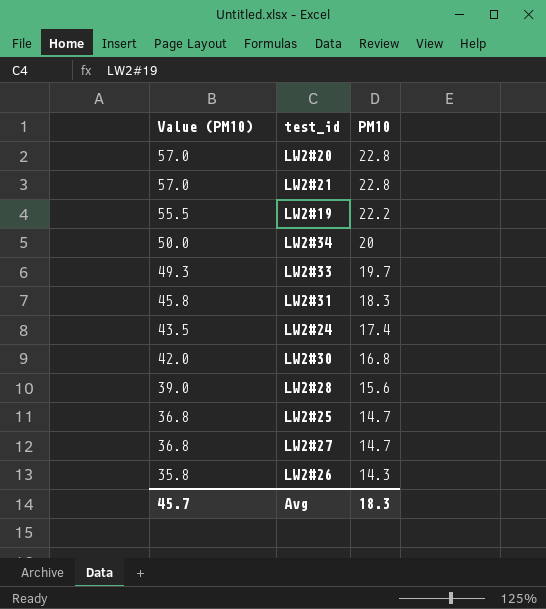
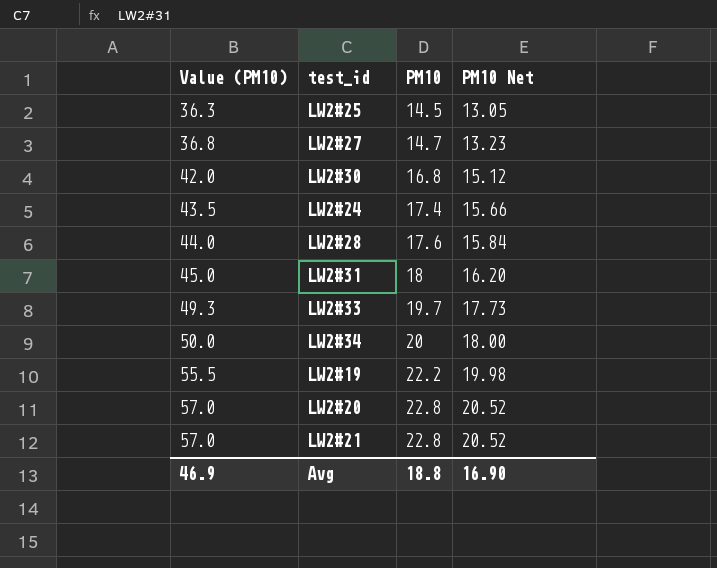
row order: Value (PM10) descending -> Value (PM10) ascending
column PM10 Net | formula: none -> [PM10] * 0.9
row LW2#26: 35.8 | 14.3 -> none
LW2#25 | Value (PM10): 36.8 -> 36.3
LW2#25 | PM10: 14.7 -> 14.5
LW2#28 | Value (PM10): 39.0 -> 44.0
LW2#28 | PM10: 15.6 -> 17.6
LW2#31 | Value (PM10): 45.8 -> 45.0
LW2#31 | PM10: 18.3 -> 18
Avg | Value (PM10): 45.7 -> 46.9
Avg | PM10: 18.3 -> 18.8

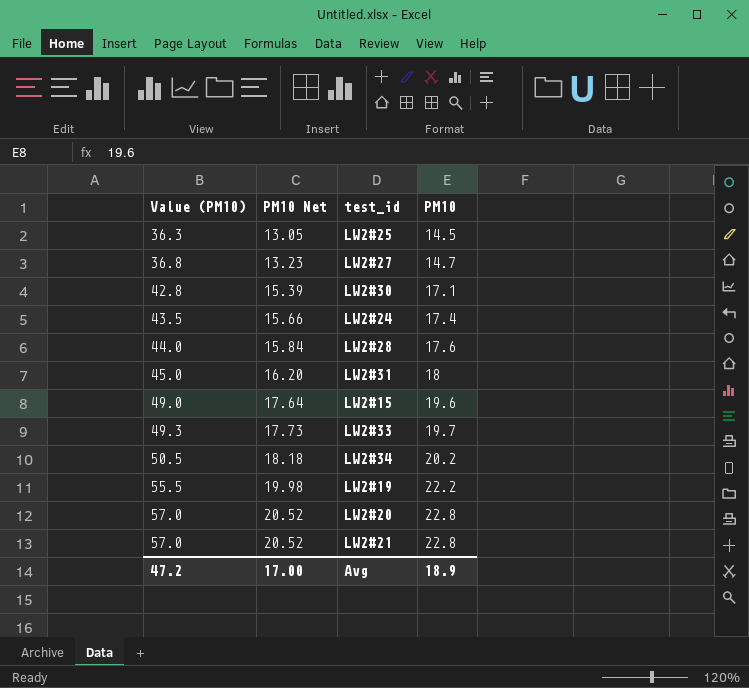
column PM10 Net | position: 4 -> 2
LW2#30 | Value (PM10): 42.0 -> 42.8
LW2#30 | PM10 Net: 15.12 -> 15.39
LW2#30 | PM10: 16.8 -> 17.1
row LW2#15: none -> 49.0 | 17.64 | 19.6
LW2#34 | Value (PM10): 50.0 -> 50.5
LW2#34 | PM10 Net: 18.00 -> 18.18
LW2#34 | PM10: 20 -> 20.2
Avg | Value (PM10): 46.9 -> 47.2
Avg | PM10 Net: 16.90 -> 17.00
Avg | PM10: 18.8 -> 18.9

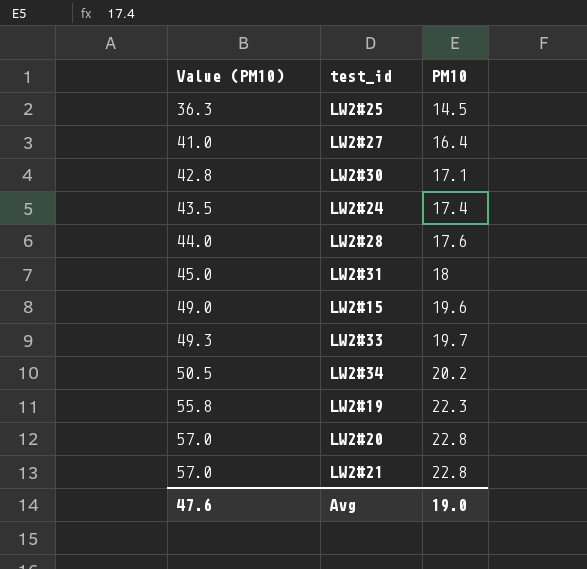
column PM10 Net | formula: [PM10] * 0.9 -> none
LW2#27 | Value (PM10): 36.8 -> 41.0
LW2#27 | PM10: 14.7 -> 16.4
LW2#19 | Value (PM10): 55.5 -> 55.8
LW2#19 | PM10: 22.2 -> 22.3
Avg | Value (PM10): 47.2 -> 47.6
Avg | PM10: 18.9 -> 19.0

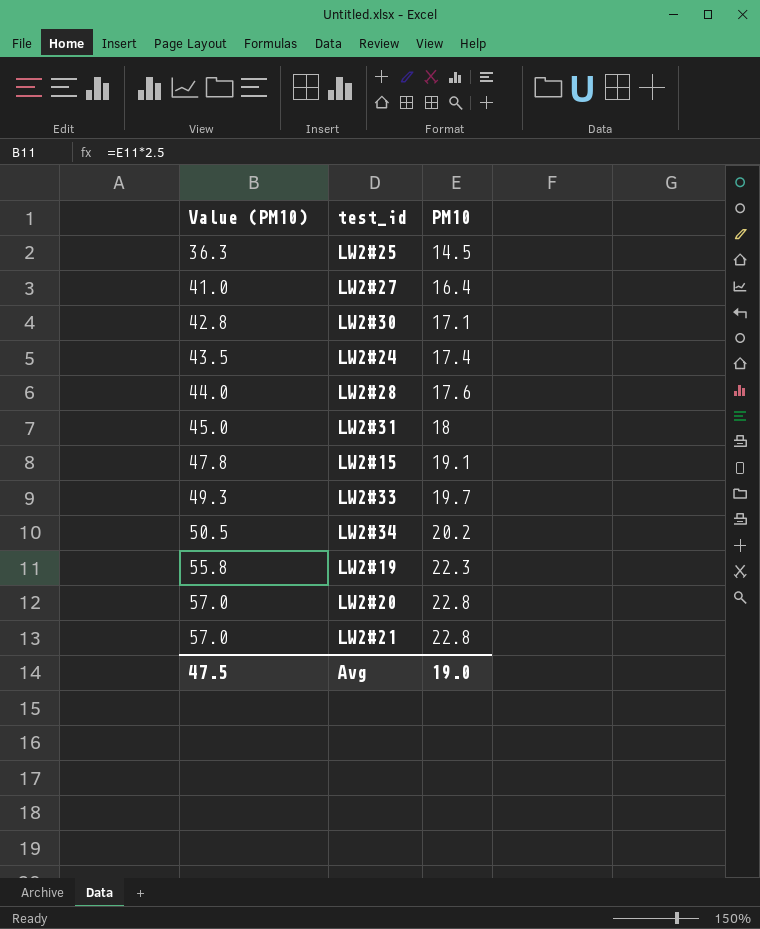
LW2#15 | Value (PM10): 49.0 -> 47.8
LW2#15 | PM10: 19.6 -> 19.1
Avg | Value (PM10): 47.6 -> 47.5

